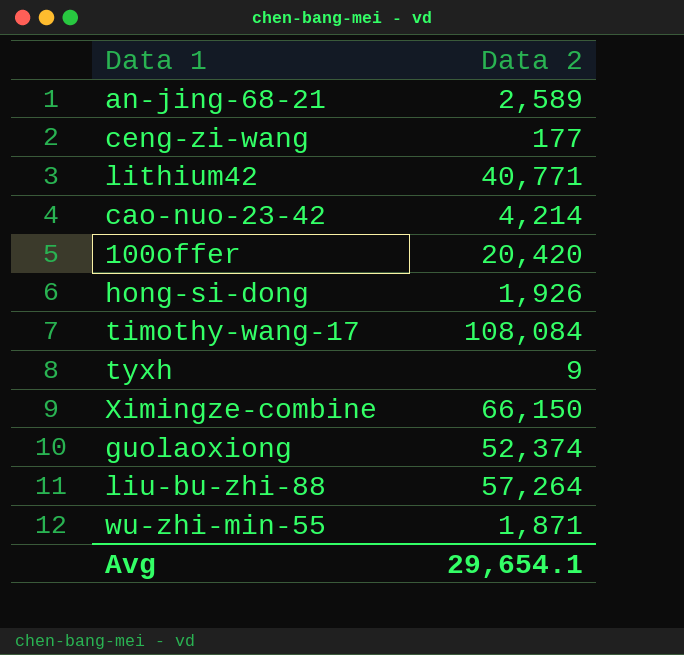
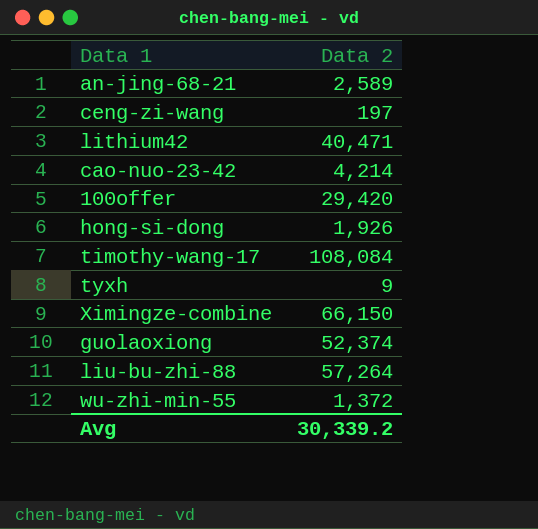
ceng-zi-wang | Data 2: 177 -> 197
lithium42 | Data 2: 40,771 -> 40,471
100offer | Data 2: 20,420 -> 29,420
wu-zhi-min-55 | Data 2: 1,871 -> 1,372
Avg | Data 2: 29,654.1 -> 30,339.2

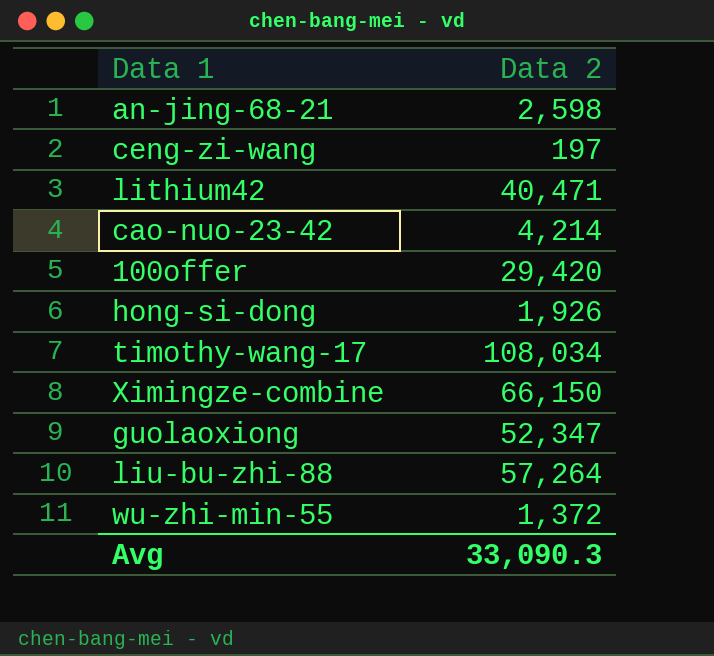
row tyxh: 9 -> none
an-jing-68-21 | Data 2: 2,589 -> 2,598
timothy-wang-17 | Data 2: 108,084 -> 108,034
guolaoxiong | Data 2: 52,374 -> 52,347
Avg | Data 2: 30,339.2 -> 33,090.3

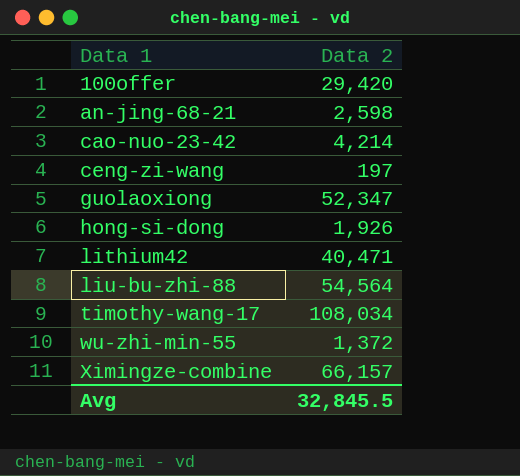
row order: none -> Data 1 ascending
liu-bu-zhi-88 | Data 2: 57,264 -> 54,564
Ximingze-combine | Data 2: 66,150 -> 66,157
Avg | Data 2: 33,090.3 -> 32,845.5

